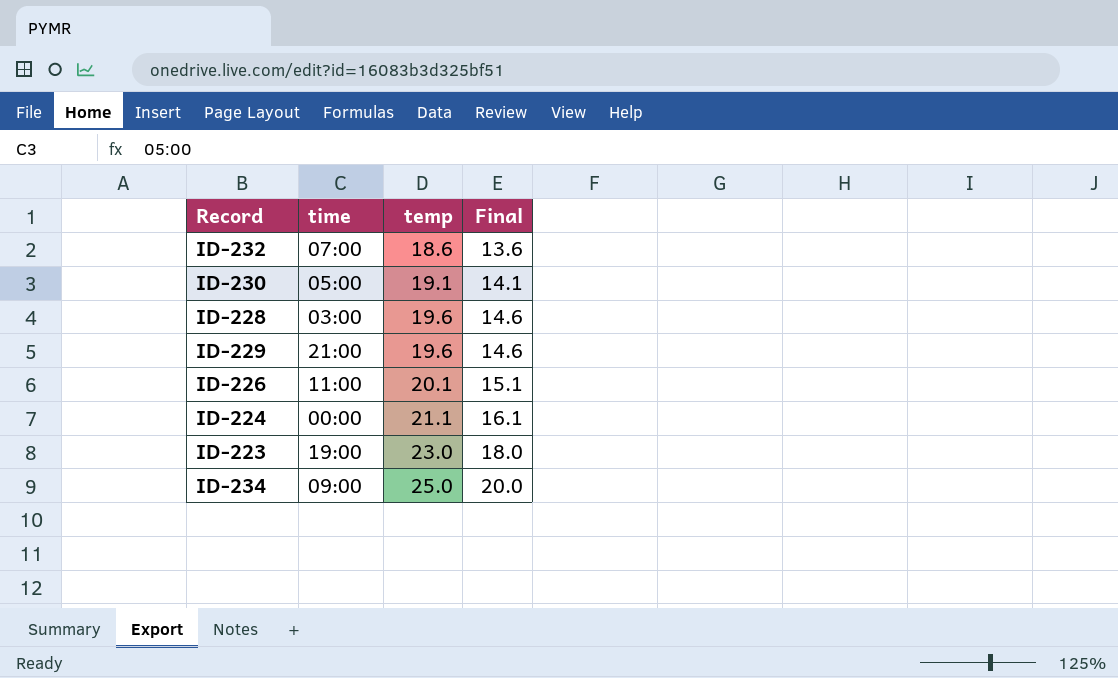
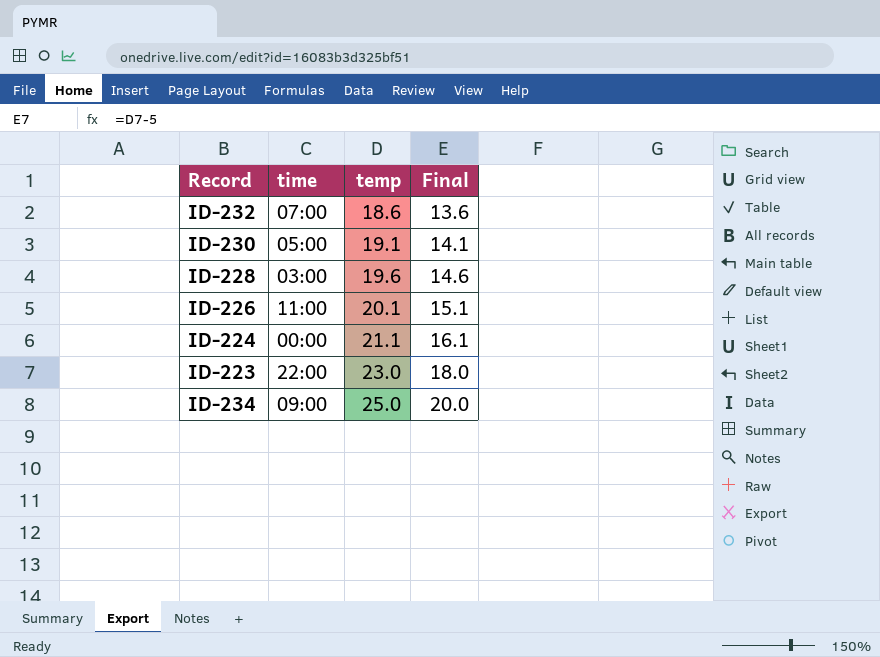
row ID-229: 21:00 | 19.6 | 14.6 -> none
ID-223 | time: 19:00 -> 22:00

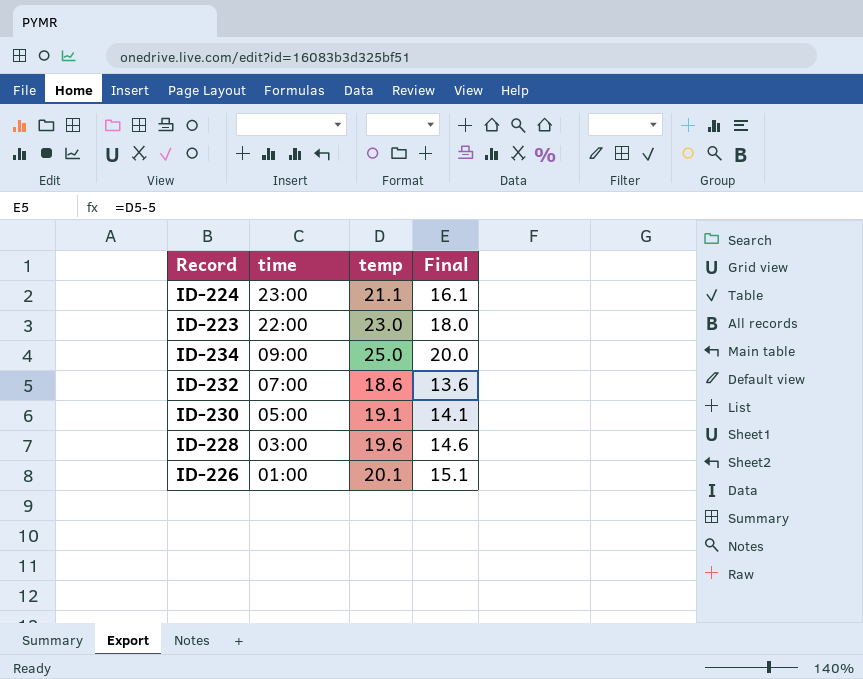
row order: temp ascending -> time descending
ID-224 | time: 00:00 -> 23:00
ID-226 | time: 11:00 -> 01:00

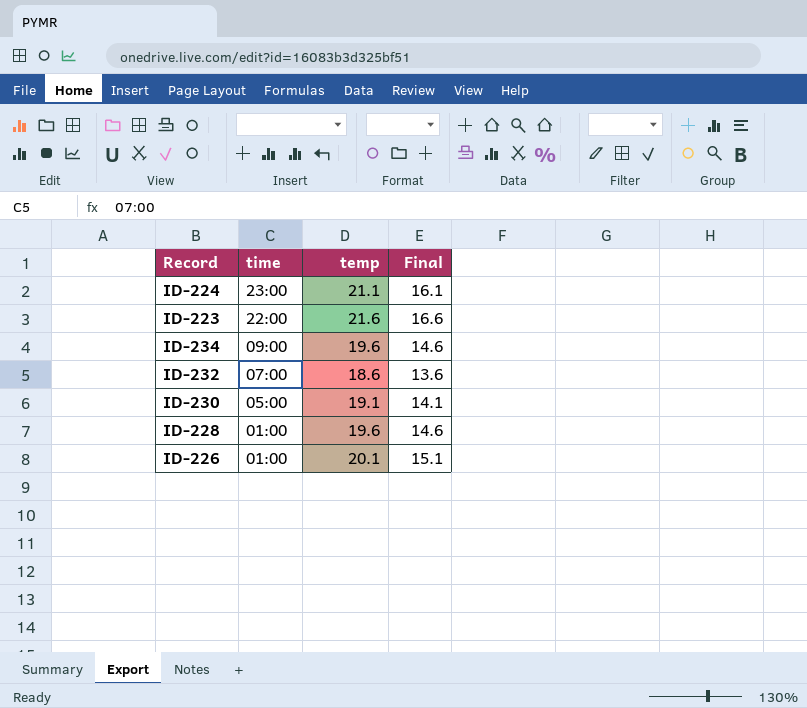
ID-223 | temp: 23.0 -> 21.6
ID-223 | Final: 18.0 -> 16.6
ID-234 | temp: 25.0 -> 19.6
ID-234 | Final: 20.0 -> 14.6
ID-228 | time: 03:00 -> 01:00

